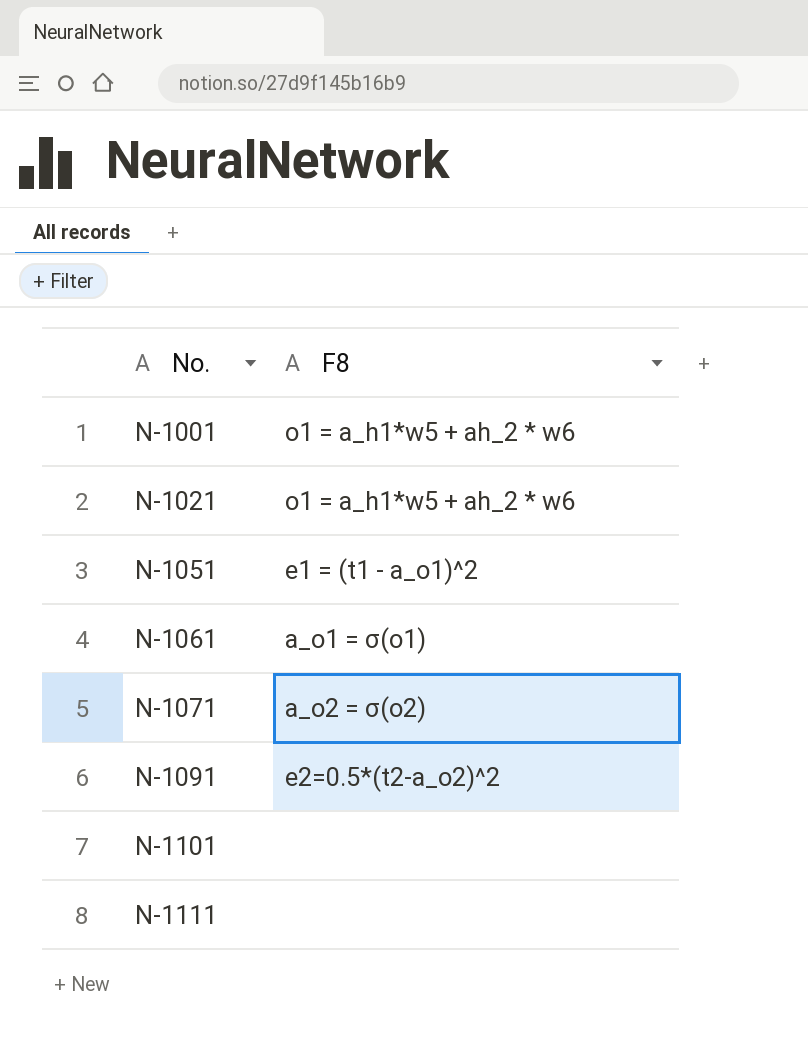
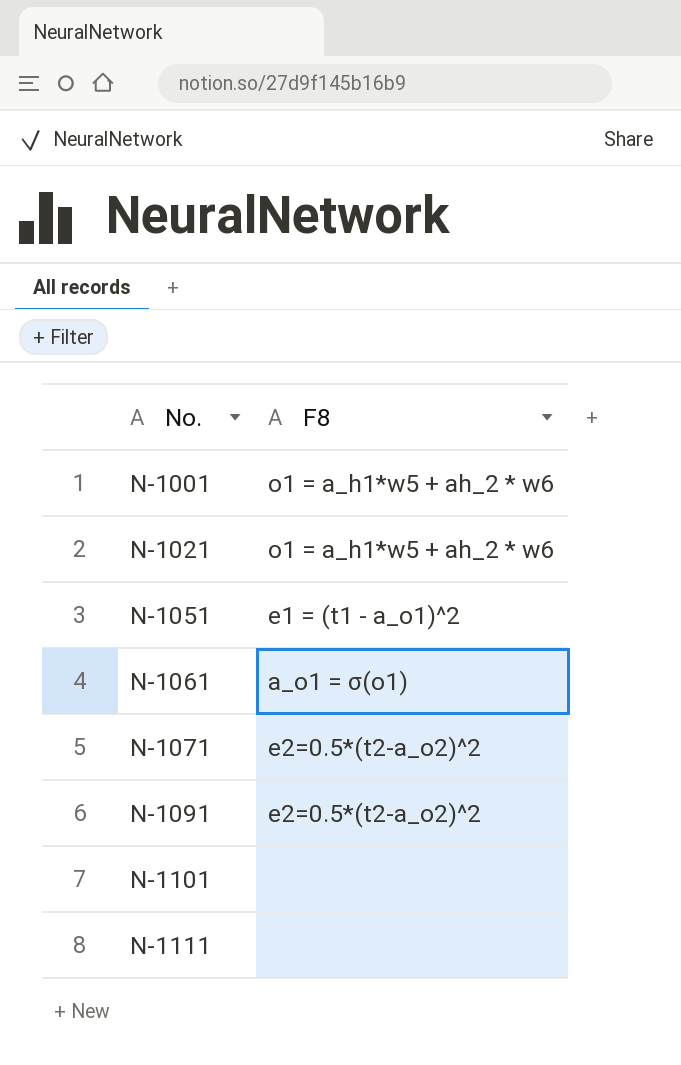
N-1071 | F8: a_o2 = σ(o2) -> e2=0.5*(t2-a_o2)^2

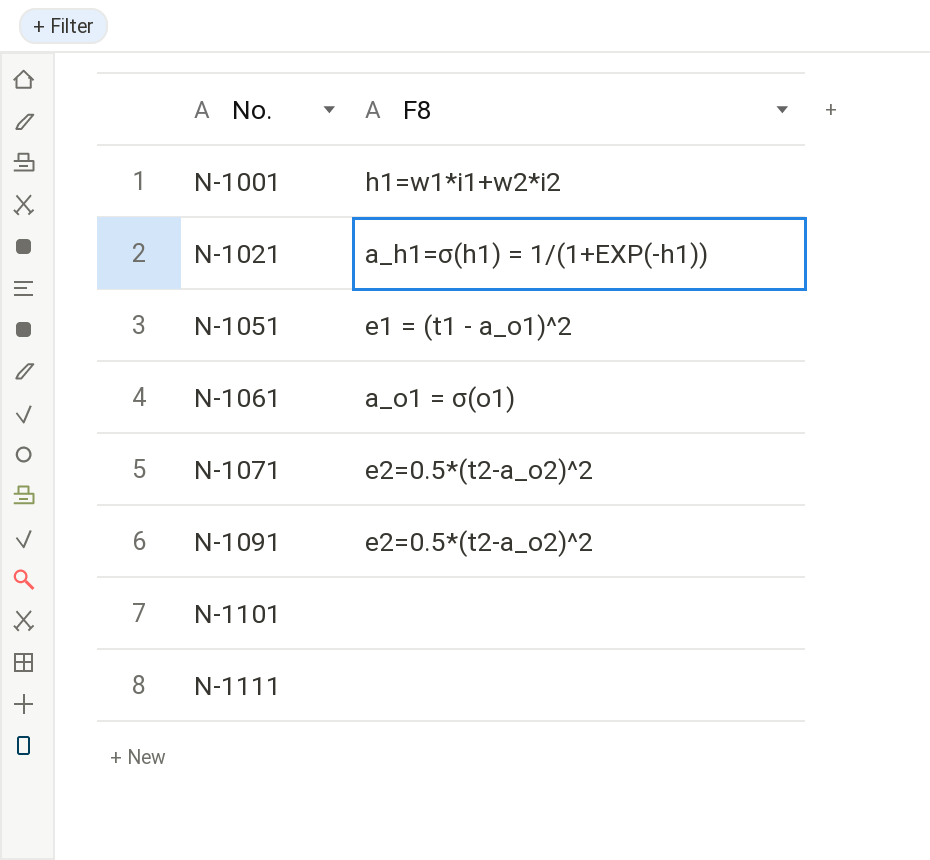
N-1001 | F8: o1 = a_h1*w5 + ah_2 * w6 -> h1=w1*i1+w2*i2
N-1021 | F8: o1 = a_h1*w5 + ah_2 * w6 -> a_h1=σ(h1) = 1/(1+EXP(-h1))

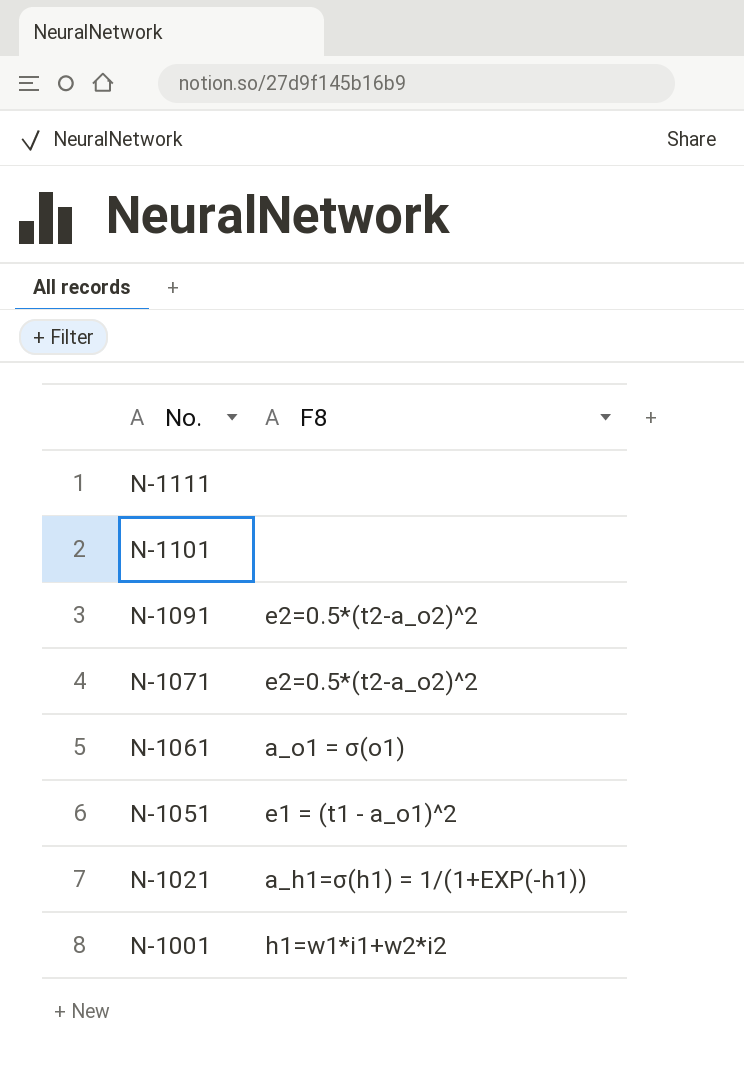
row order: No. ascending -> No. descending

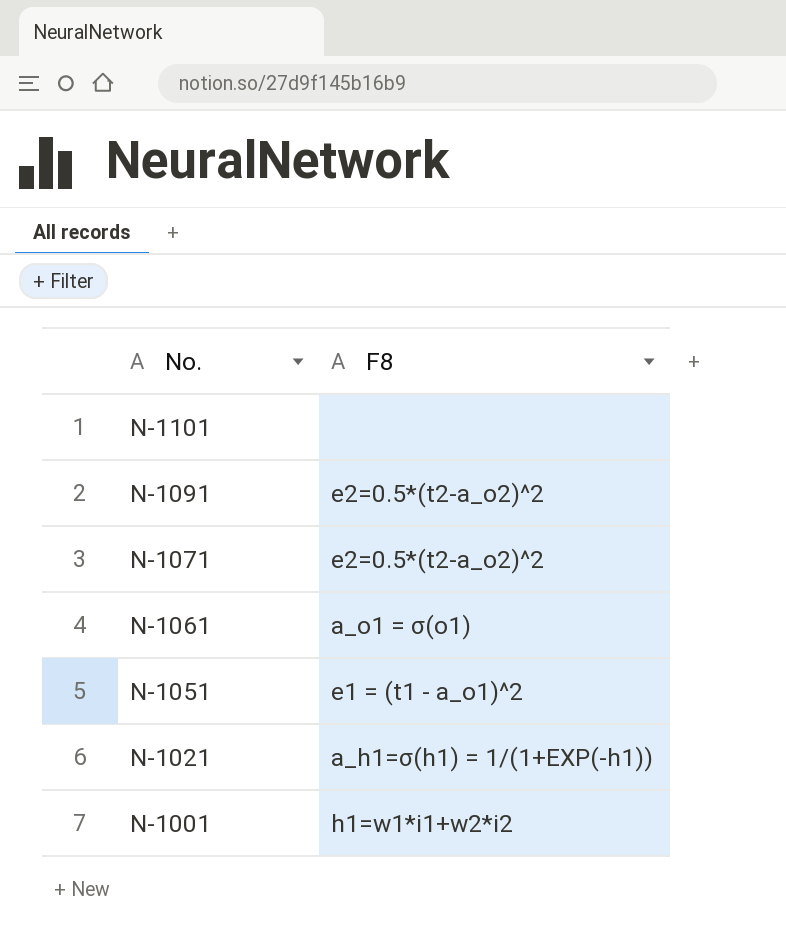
row N-1111: none -> none

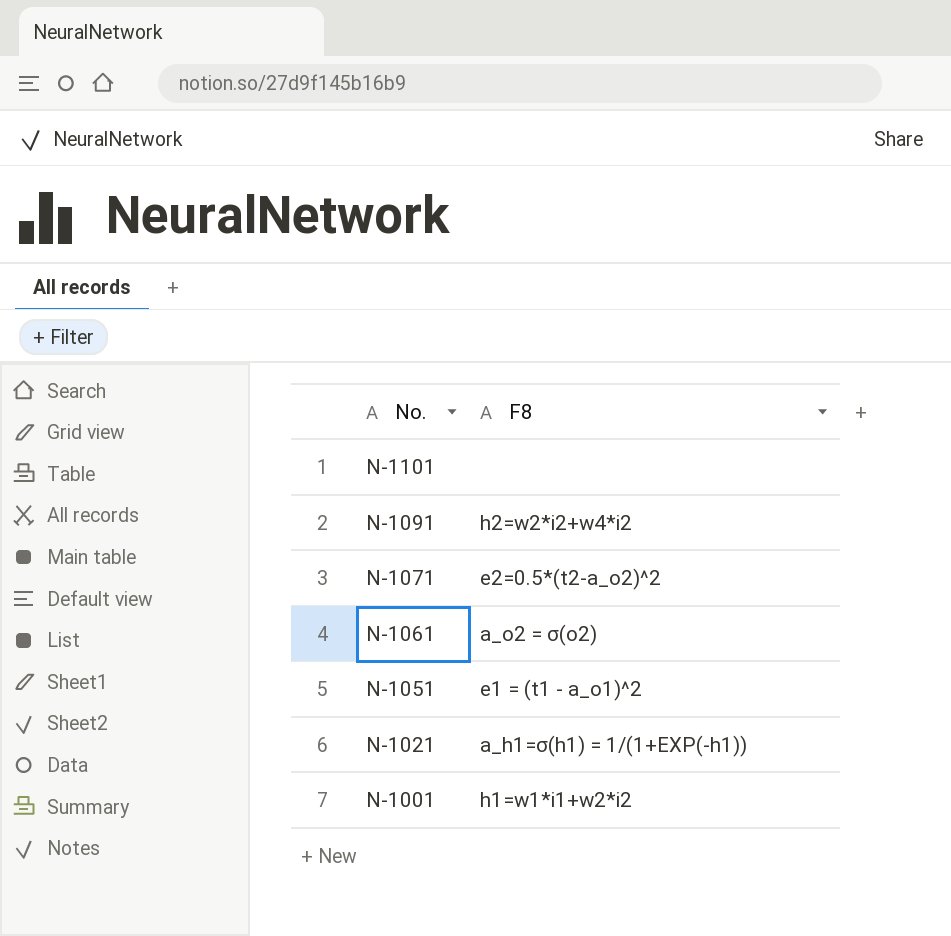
N-1091 | F8: e2=0.5*(t2-a_o2)^2 -> h2=w2*i2+w4*i2
N-1061 | F8: a_o1 = σ(o1) -> a_o2 = σ(o2)

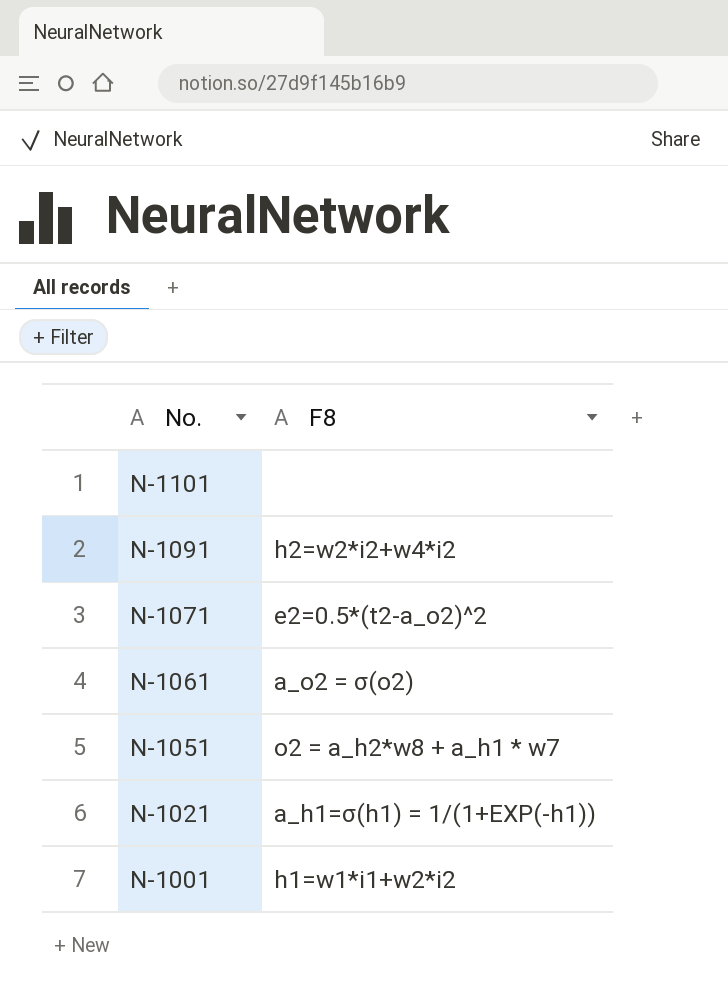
N-1051 | F8: e1 = (t1 - a_o1)^2 -> o2 = a_h2*w8 + a_h1 * w7

